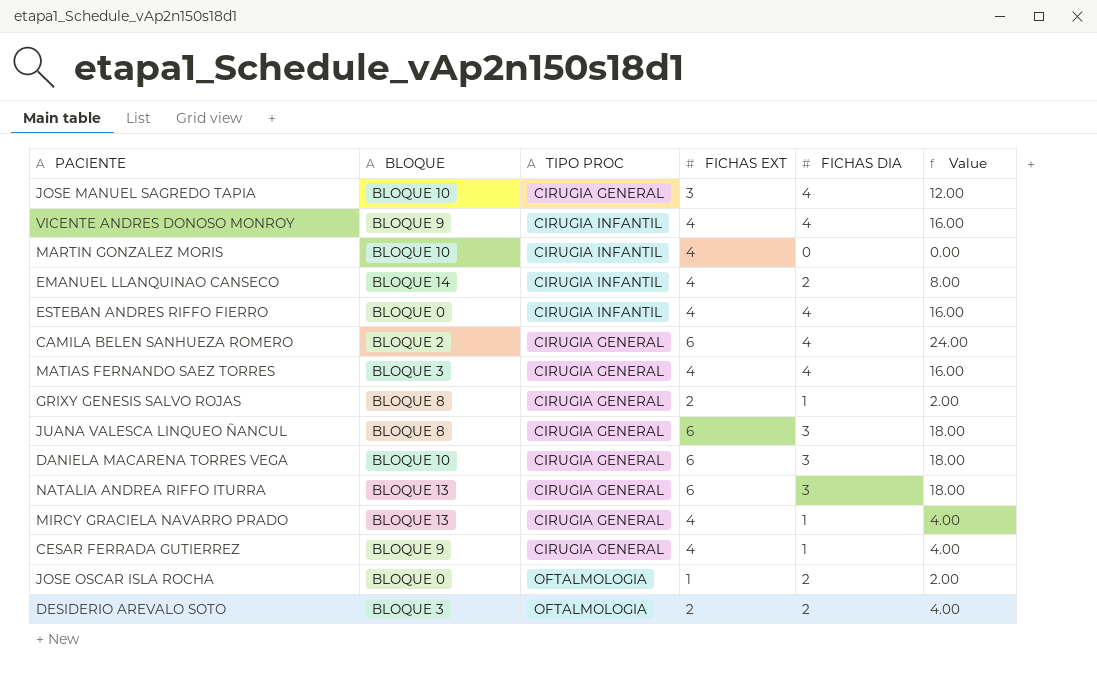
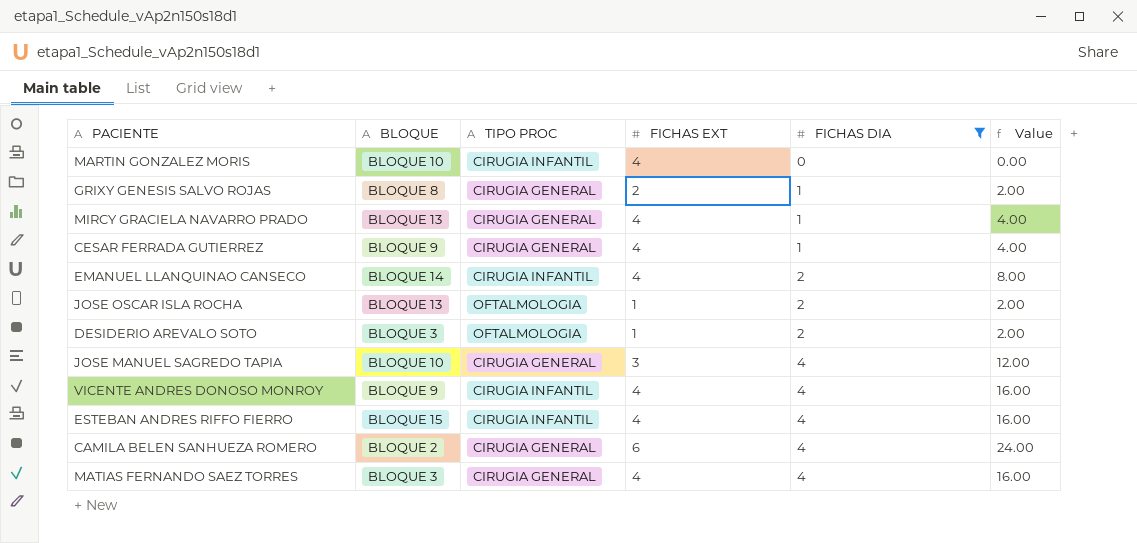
filter: none -> FICHAS DIA != 3
row order: none -> FICHAS DIA ascending
JOSE OSCAR ISLA ROCHA | BLOQUE: BLOQUE 0 -> BLOQUE 13
DESIDERIO AREVALO SOTO | FICHAS EXT: 2 -> 1
DESIDERIO AREVALO SOTO | Value: 4.00 -> 2.00
ESTEBAN ANDRES RIFFO FIERRO | BLOQUE: BLOQUE 0 -> BLOQUE 15

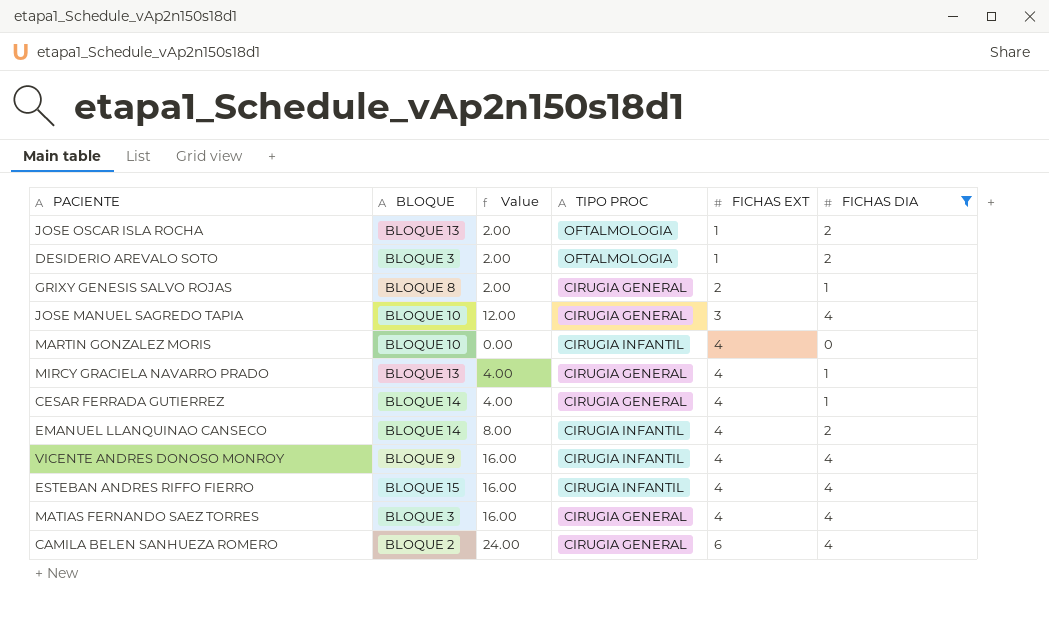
row order: FICHAS DIA ascending -> FICHAS EXT ascending
column Value | position: 6 -> 3
CESAR FERRADA GUTIERREZ | BLOQUE: BLOQUE 9 -> BLOQUE 14

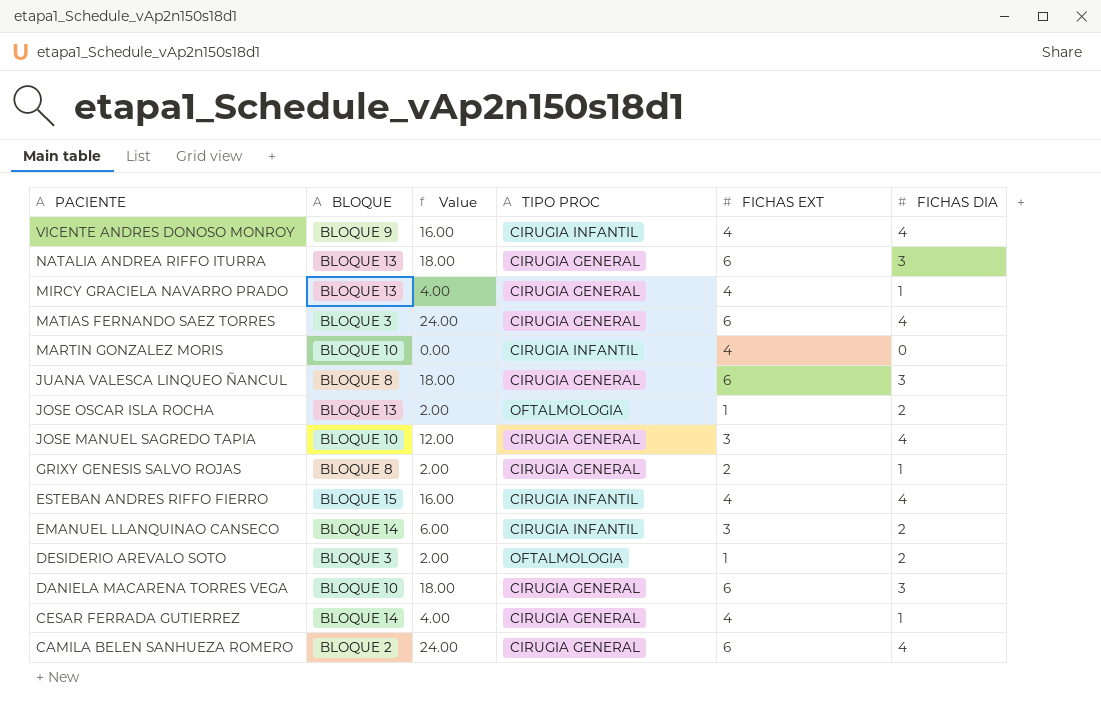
filter: FICHAS DIA != 3 -> none
row order: FICHAS EXT ascending -> PACIENTE descending
MATIAS FERNANDO SAEZ TORRES | Value: 16.00 -> 24.00
MATIAS FERNANDO SAEZ TORRES | FICHAS EXT: 4 -> 6
EMANUEL LLANQUINAO CANSECO | Value: 8.00 -> 6.00
EMANUEL LLANQUINAO CANSECO | FICHAS EXT: 4 -> 3

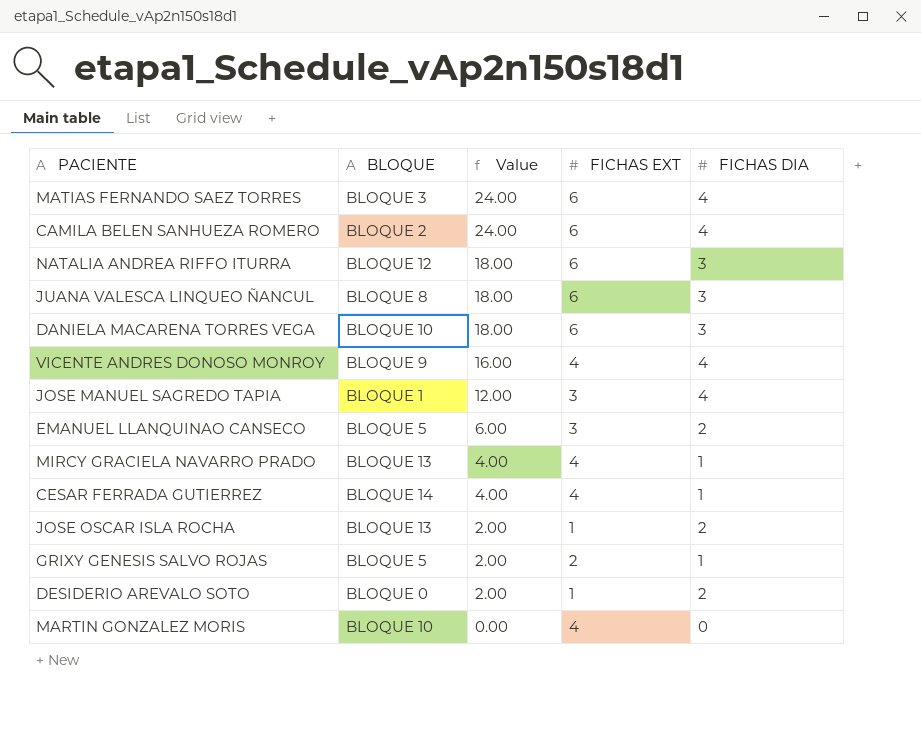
row order: PACIENTE descending -> Value descending
column TIPO PROC | position: 4 -> none
row ESTEBAN ANDRES RIFFO FIERRO: BLOQUE 15 | 16.00 | CIRUGIA INFANTIL | 4 | 4 -> none
NATALIA ANDREA RIFFO ITURRA | BLOQUE: BLOQUE 13 -> BLOQUE 12
JOSE MANUEL SAGREDO TAPIA | BLOQUE: BLOQUE 10 -> BLOQUE 1
EMANUEL LLANQUINAO CANSECO | BLOQUE: BLOQUE 14 -> BLOQUE 5
GRIXY GENESIS SALVO ROJAS | BLOQUE: BLOQUE 8 -> BLOQUE 5
DESIDERIO AREVALO SOTO | BLOQUE: BLOQUE 3 -> BLOQUE 0

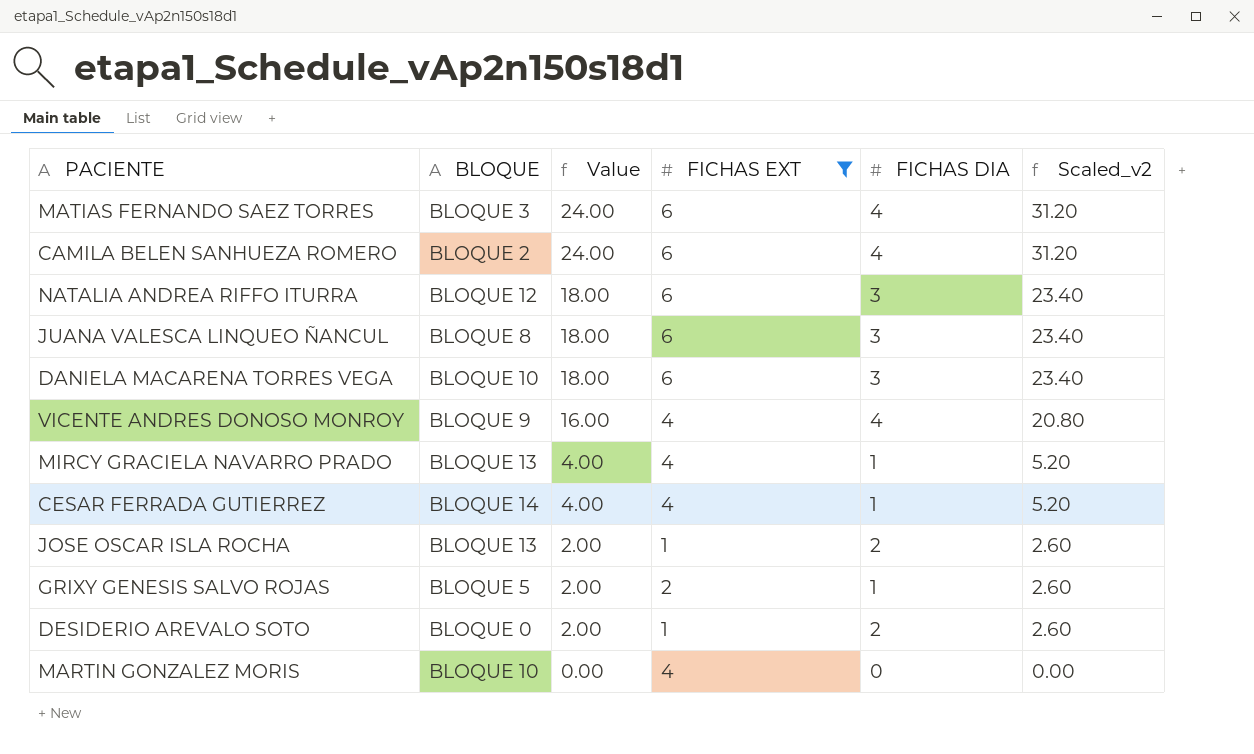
filter: none -> FICHAS EXT != 3
column Scaled_v2 | formula: none -> [Value] * 1.3

